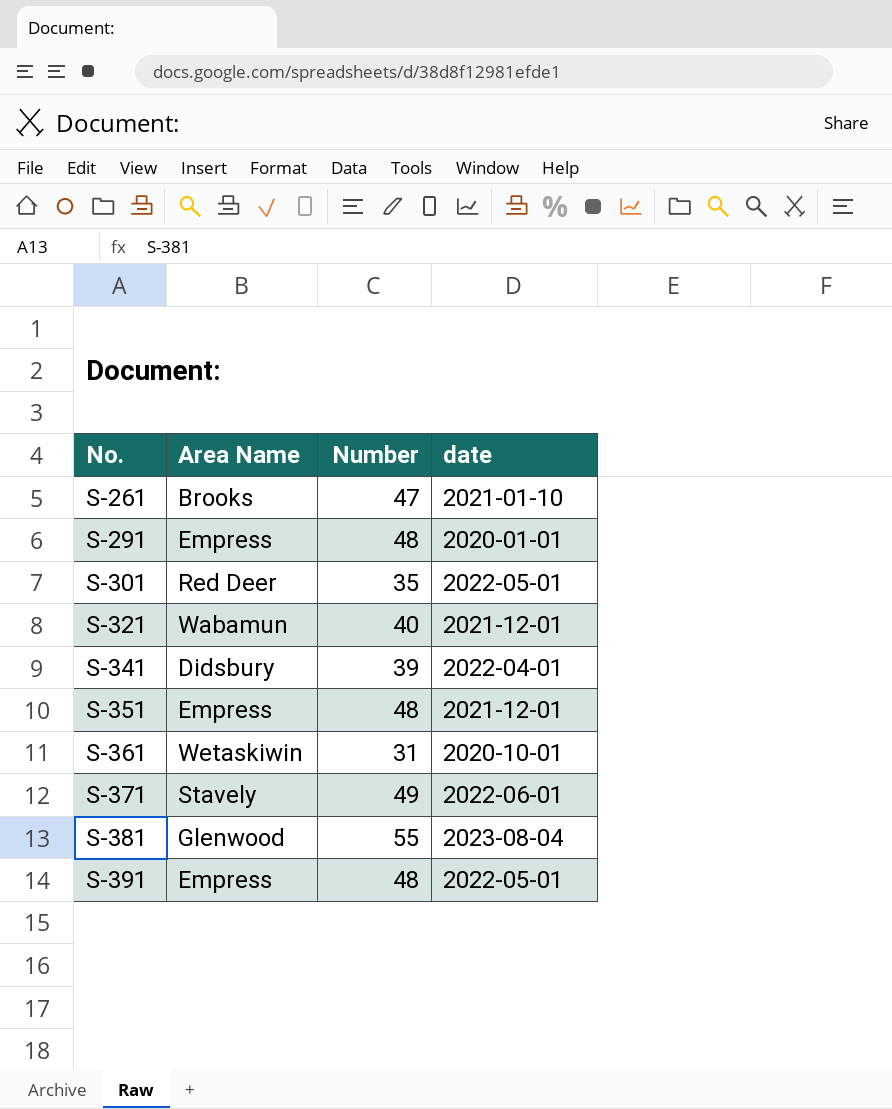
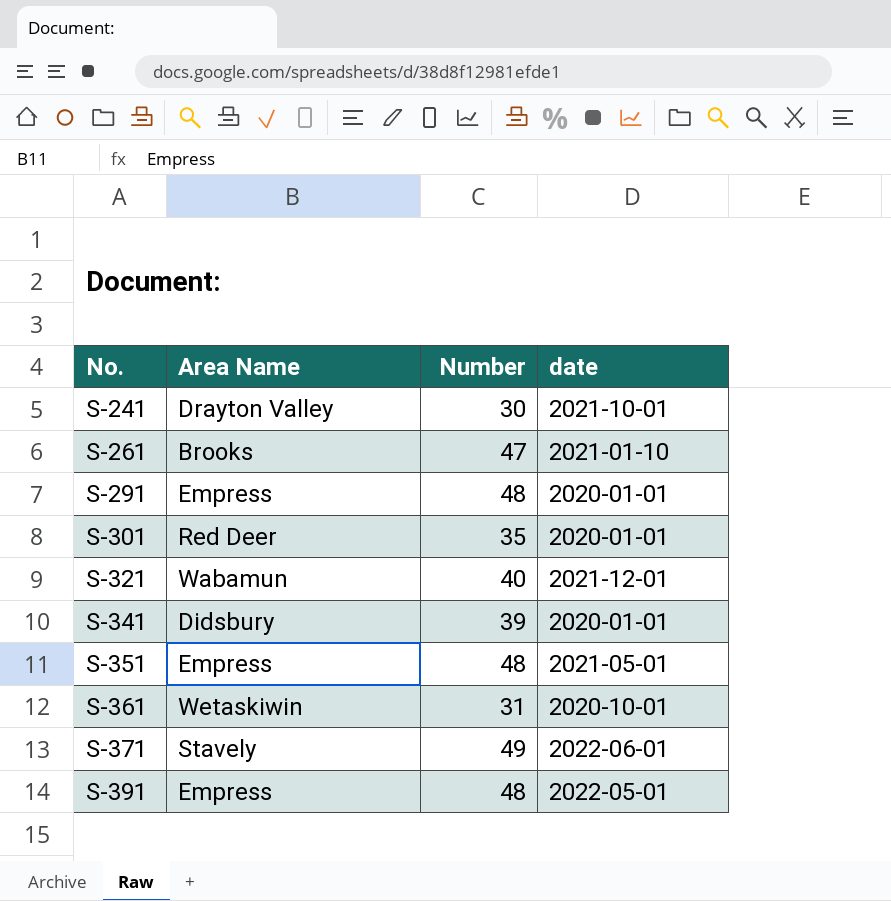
row S-381: Glenwood | 55 | 2023-08-04 -> none
row S-241: none -> Drayton Valley | 30 | 2021-10-01
S-301 | date: 2022-05-01 -> 2020-01-01
S-341 | date: 2022-04-01 -> 2020-01-01
S-351 | date: 2021-12-01 -> 2021-05-01

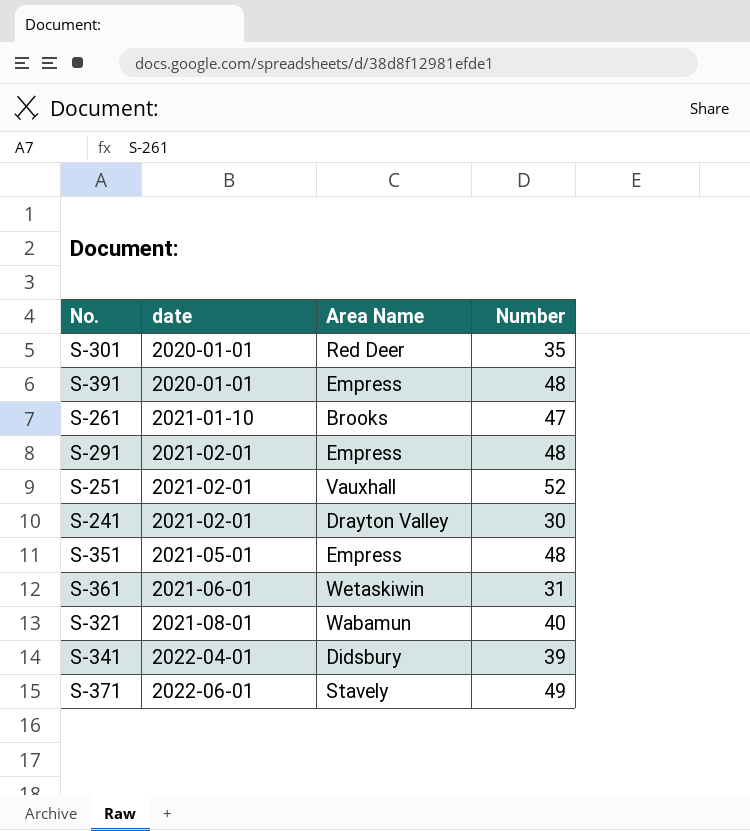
row order: No. ascending -> date ascending
column date | position: 4 -> 2
S-391 | date: 2022-05-01 -> 2020-01-01
S-291 | date: 2020-01-01 -> 2021-02-01
row S-251: none -> 2021-02-01 | Vauxhall | 52
S-241 | date: 2021-10-01 -> 2021-02-01
S-361 | date: 2020-10-01 -> 2021-06-01
S-321 | date: 2021-12-01 -> 2021-08-01
S-341 | date: 2020-01-01 -> 2022-04-01

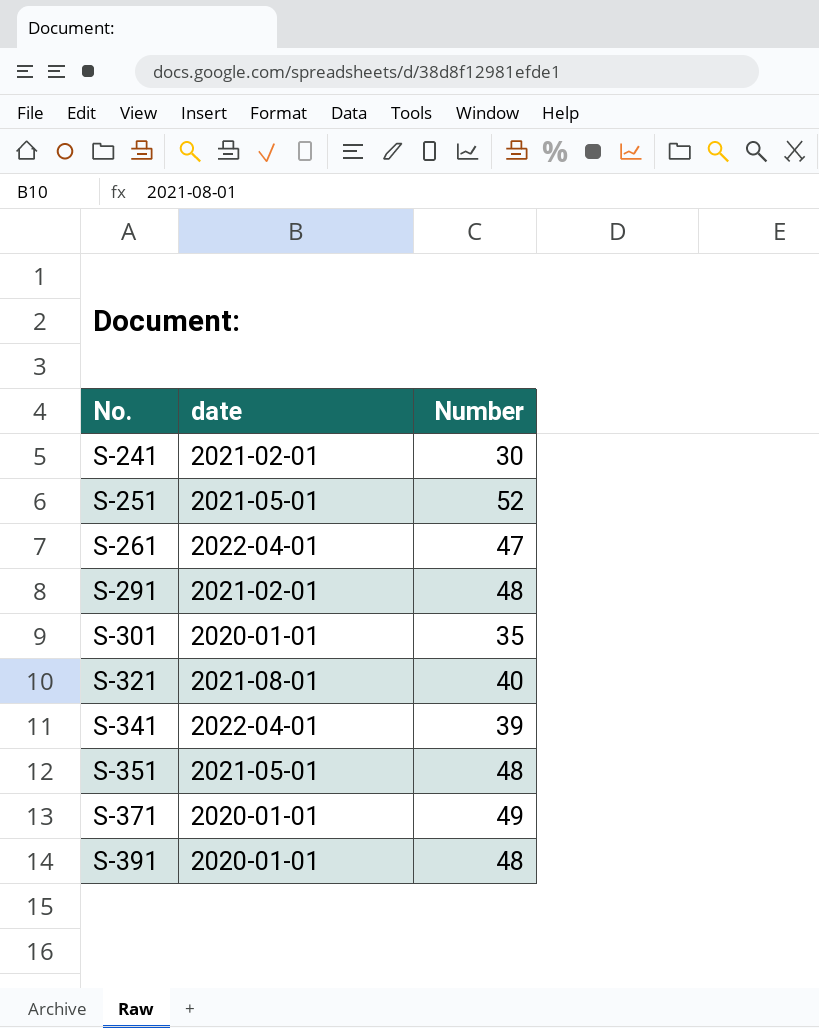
row order: date ascending -> No. ascending
column Area Name | position: 3 -> none
row S-361: 2021-06-01 | Wetaskiwin | 31 -> none
S-251 | date: 2021-02-01 -> 2021-05-01
S-261 | date: 2021-01-10 -> 2022-04-01
S-371 | date: 2022-06-01 -> 2020-01-01

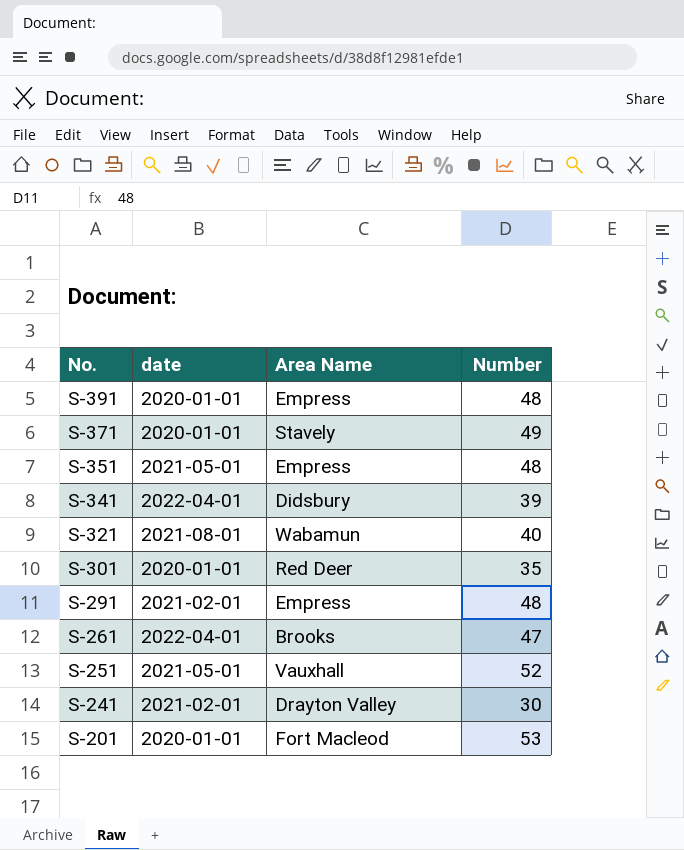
row order: No. ascending -> No. descending
column Area Name | position: none -> 3
row S-201: none -> 2020-01-01 | Fort Macleod | 53

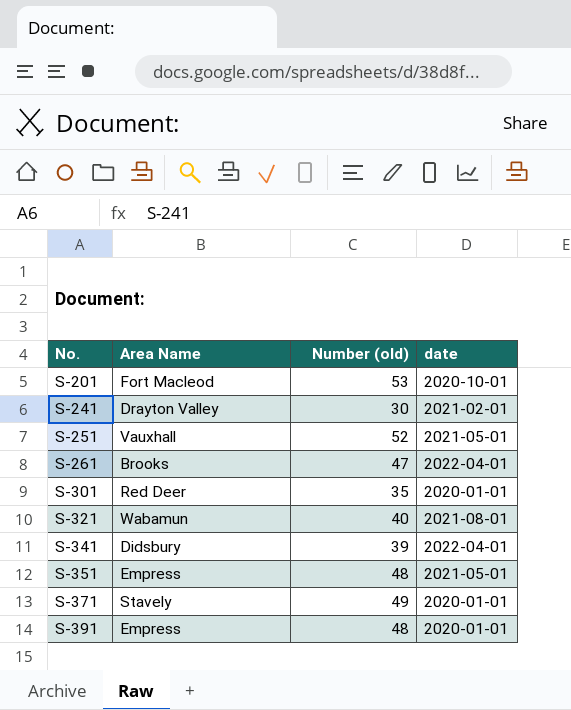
row order: No. descending -> No. ascending
column name: Number -> Number (old)
column date | position: 2 -> 4
row S-291: 2021-02-01 | Empress | 48 -> none
S-201 | date: 2020-01-01 -> 2020-10-01

